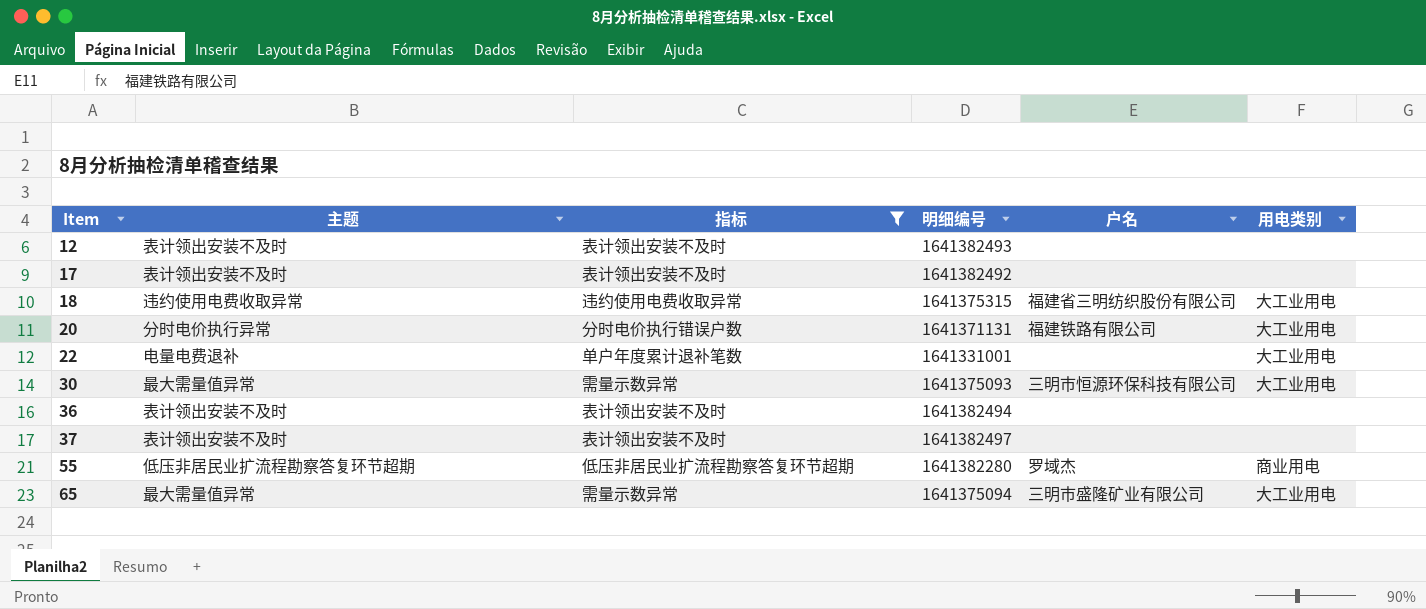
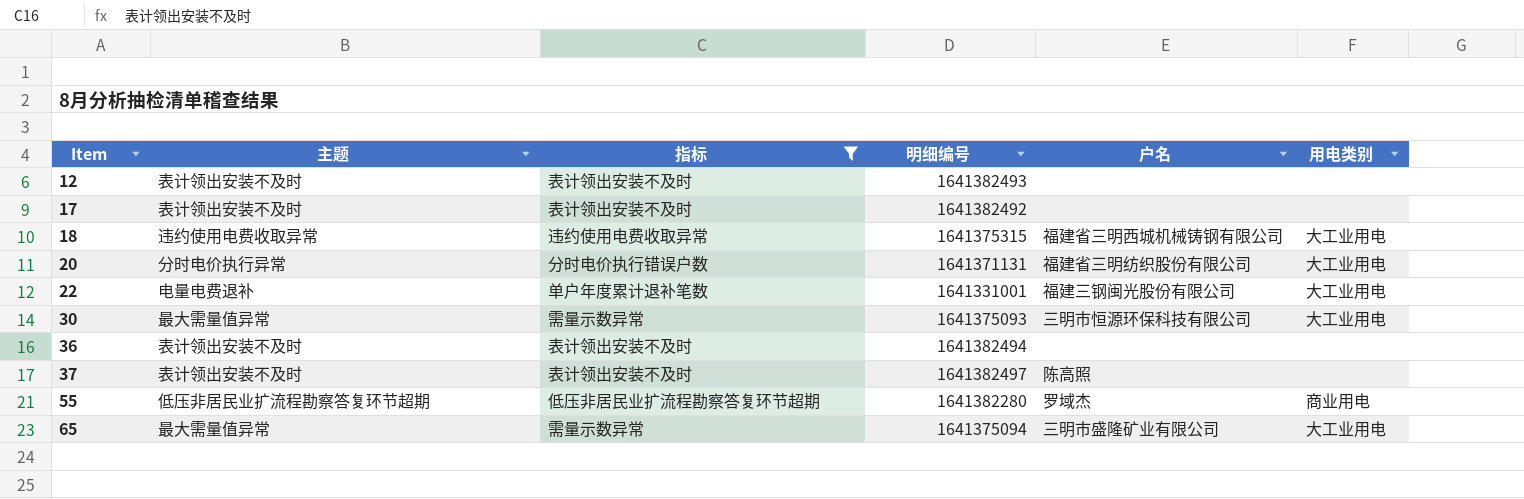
18 | 户名: 福建省三明纺织股份有限公司 -> 福建省三明西城机械铸钢有限公司
20 | 户名: 福建铁路有限公司 -> 福建省三明纺织股份有限公司
22 | 户名: none -> 福建三钢闽光股份有限公司
37 | 户名: none -> 陈高照

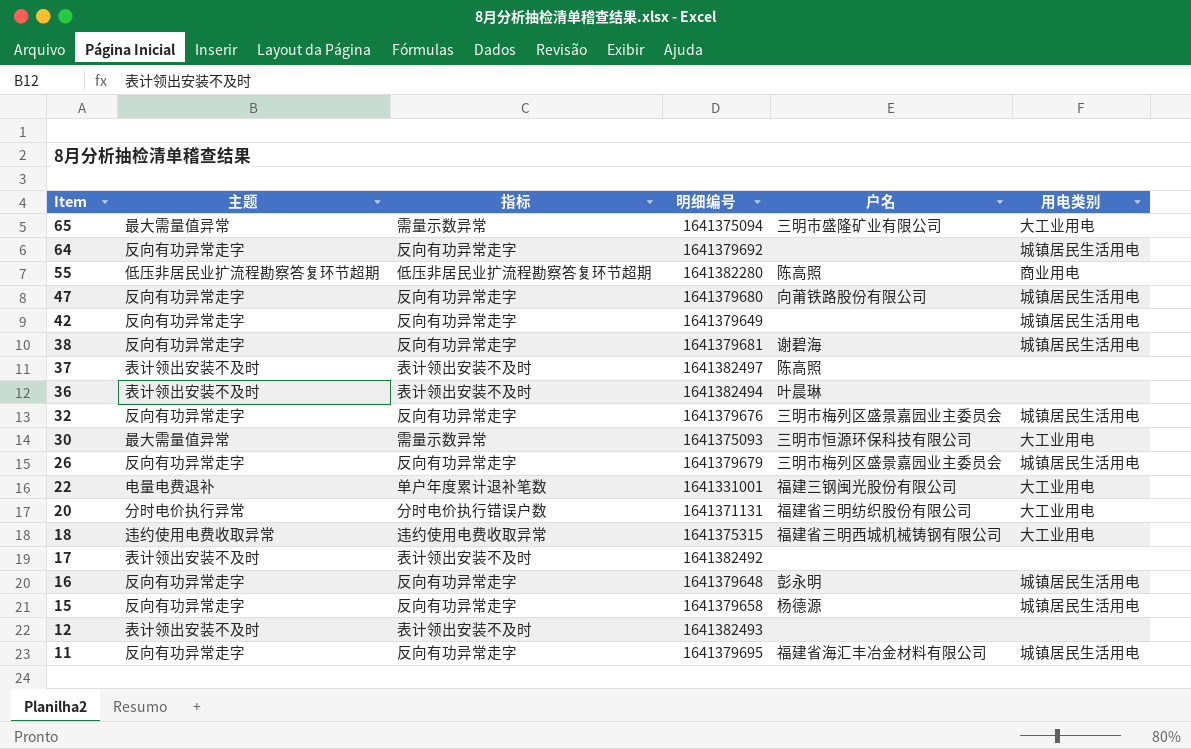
filter: 指标 != 反向有功异常走字 -> none
row order: Item ascending -> Item descending
55 | 户名: 罗域杰 -> 陈高照
36 | 户名: none -> 叶晨琳

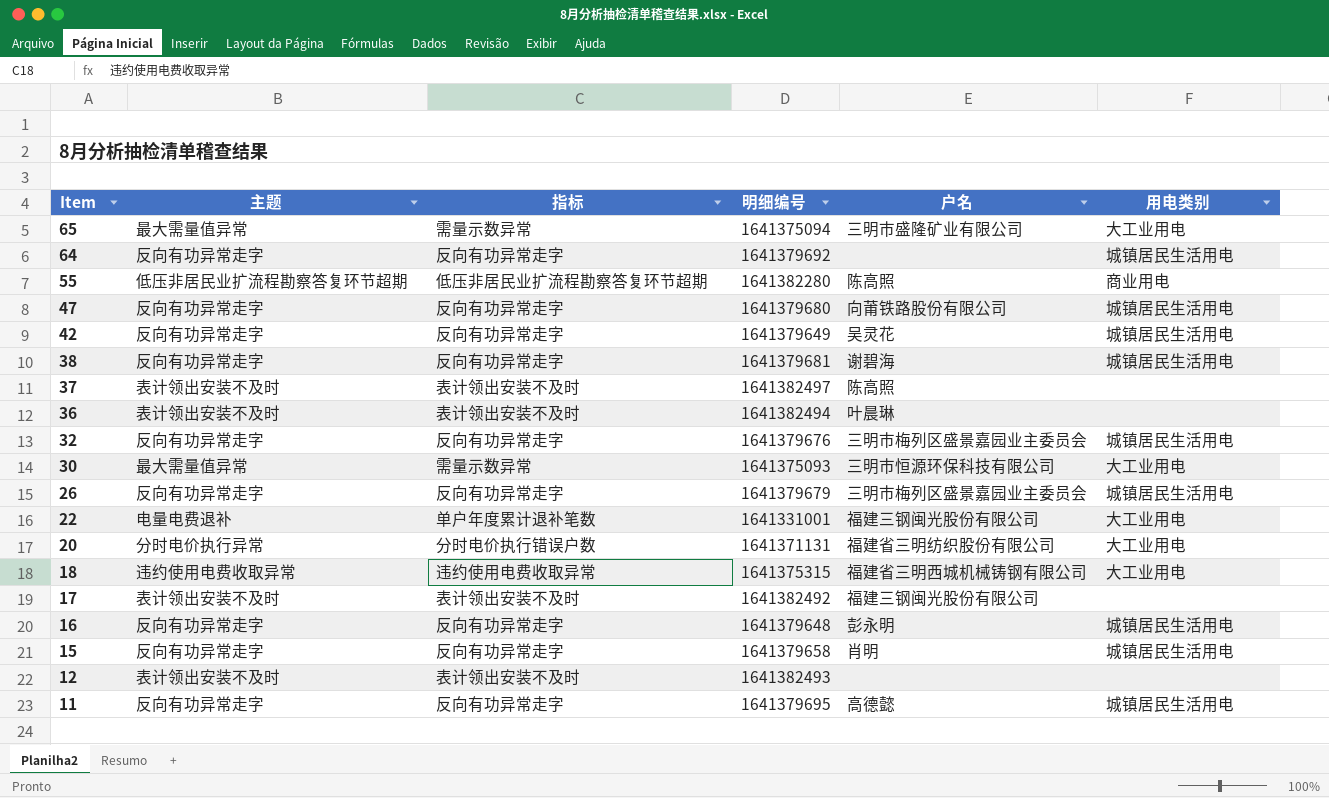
42 | 户名: none -> 吴灵花
17 | 户名: none -> 福建三钢闽光股份有限公司
15 | 户名: 杨德源 -> 肖明
11 | 户名: 福建省海汇丰冶金材料有限公司 -> 高德懿

